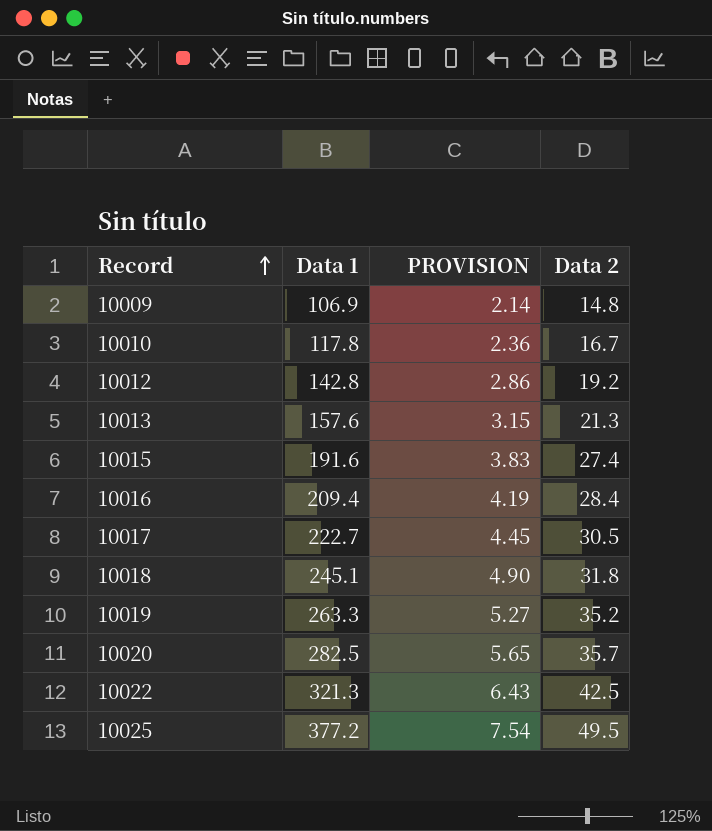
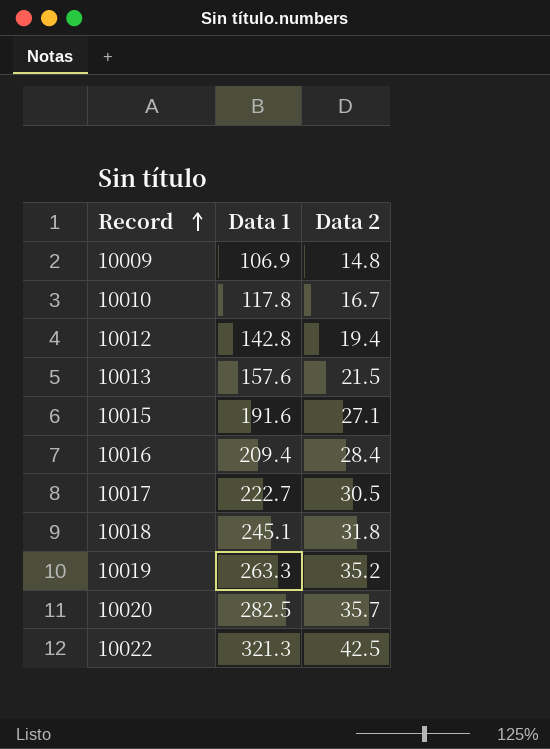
column PROVISION | formula: [Data 1] * 0.02 -> none
row 10025: 377.2 | 7.54 | 49.5 -> none
10012 | Data 2: 19.2 -> 19.4
10013 | Data 2: 21.3 -> 21.5
10015 | Data 2: 27.4 -> 27.1

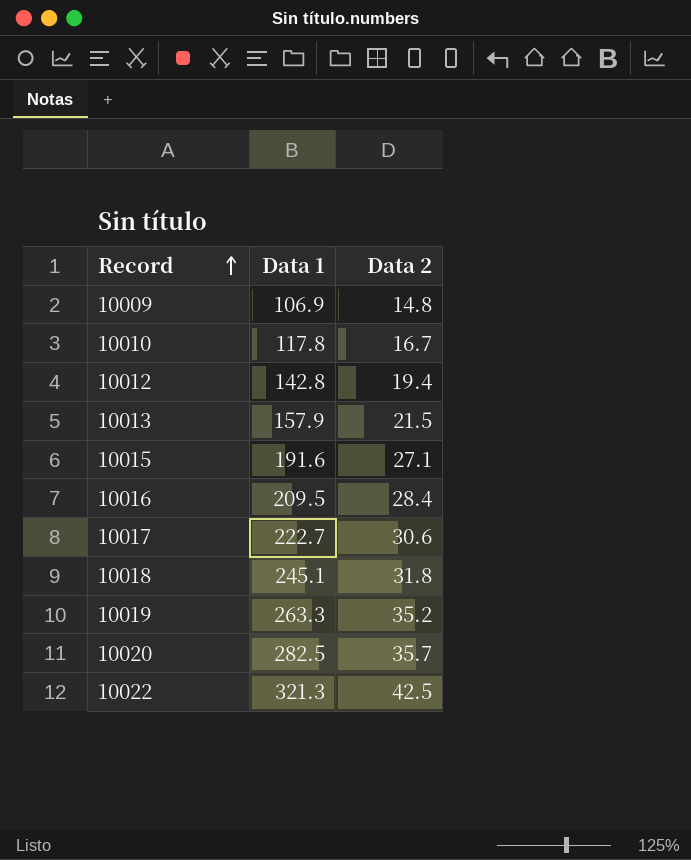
10013 | Data 1: 157.6 -> 157.9
10016 | Data 1: 209.4 -> 209.5
10017 | Data 2: 30.5 -> 30.6

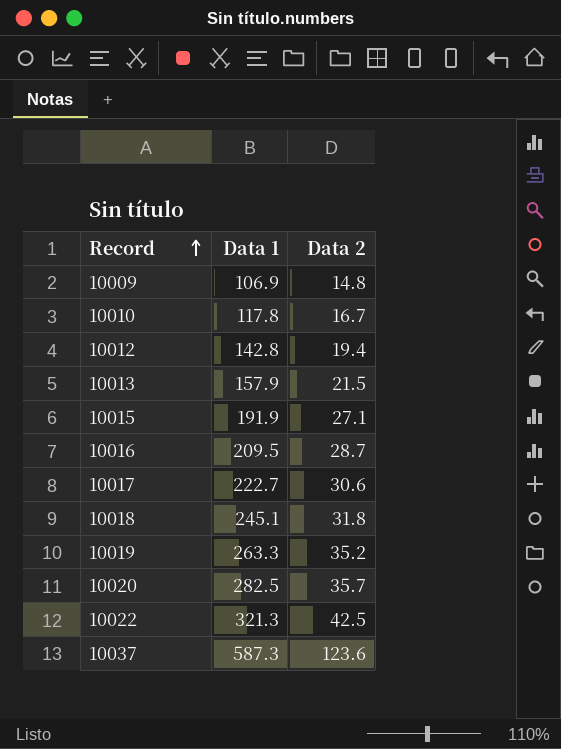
10015 | Data 1: 191.6 -> 191.9
10016 | Data 2: 28.4 -> 28.7
row 10037: none -> 587.3 | 123.6

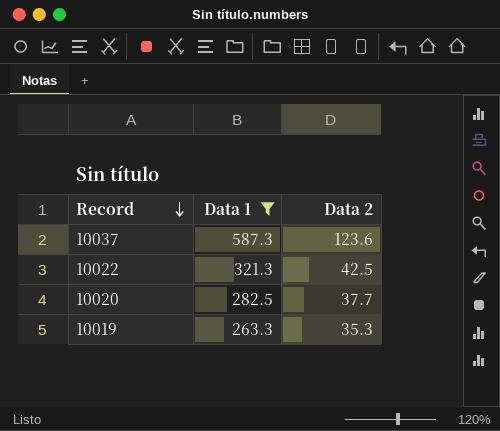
filter: none -> Data 1 >= 263.3
row order: Record ascending -> Record descending
10020 | Data 2: 35.7 -> 37.7
10019 | Data 2: 35.2 -> 35.3

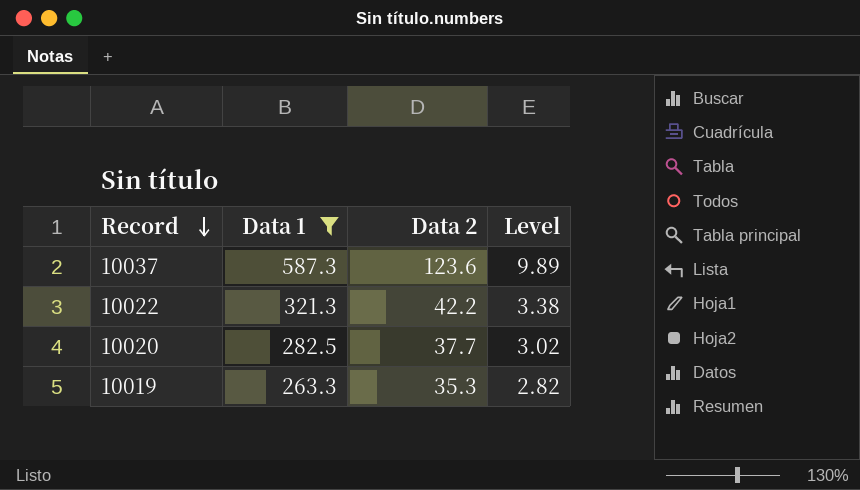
column Level | formula: none -> [Data 2] * 0.08
10022 | Data 2: 42.5 -> 42.2

